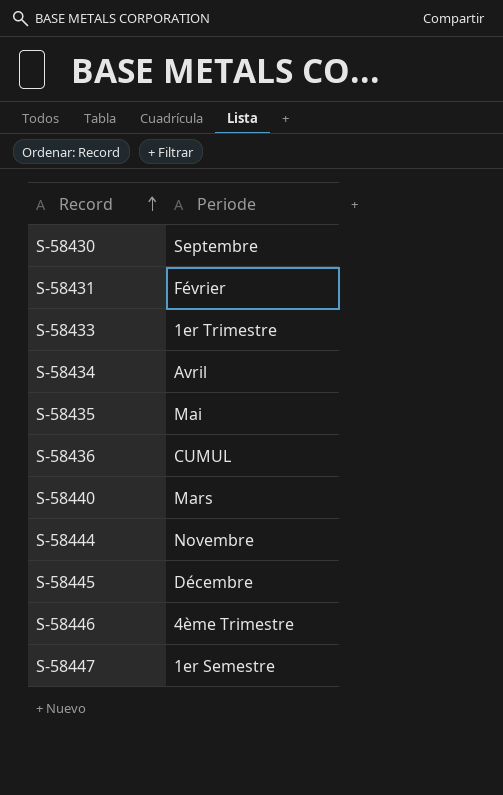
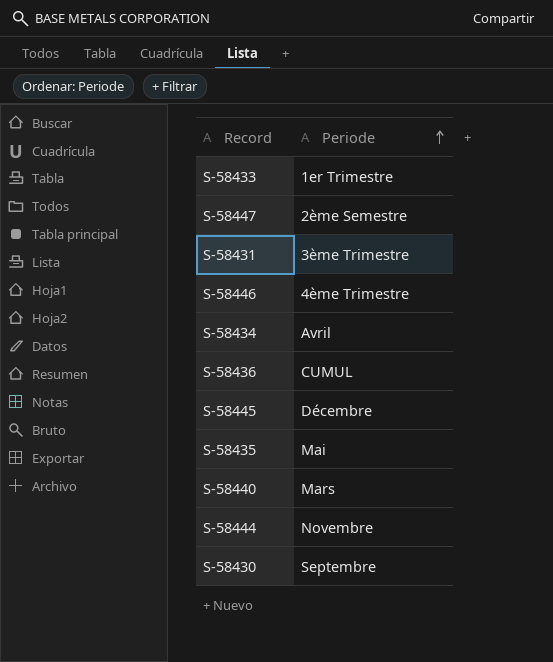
row order: Record ascending -> Periode ascending
S-58447 | Periode: 1er Semestre -> 2ème Semestre
S-58431 | Periode: Février -> 3ème Trimestre

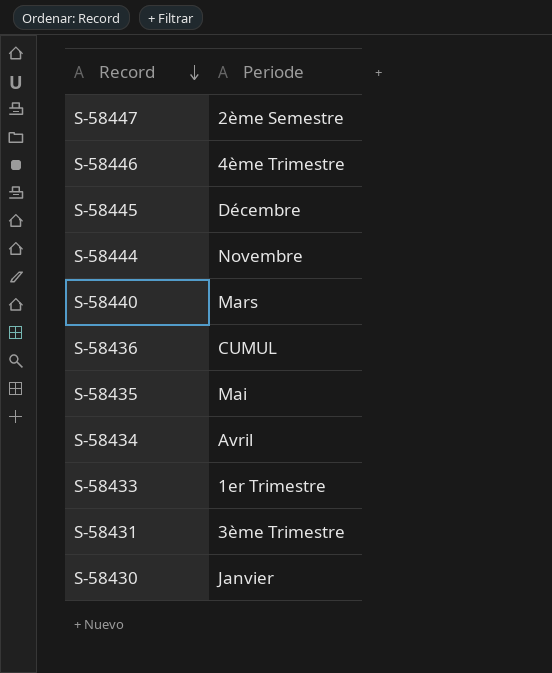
row order: Periode ascending -> Record descending
S-58430 | Periode: Septembre -> Janvier

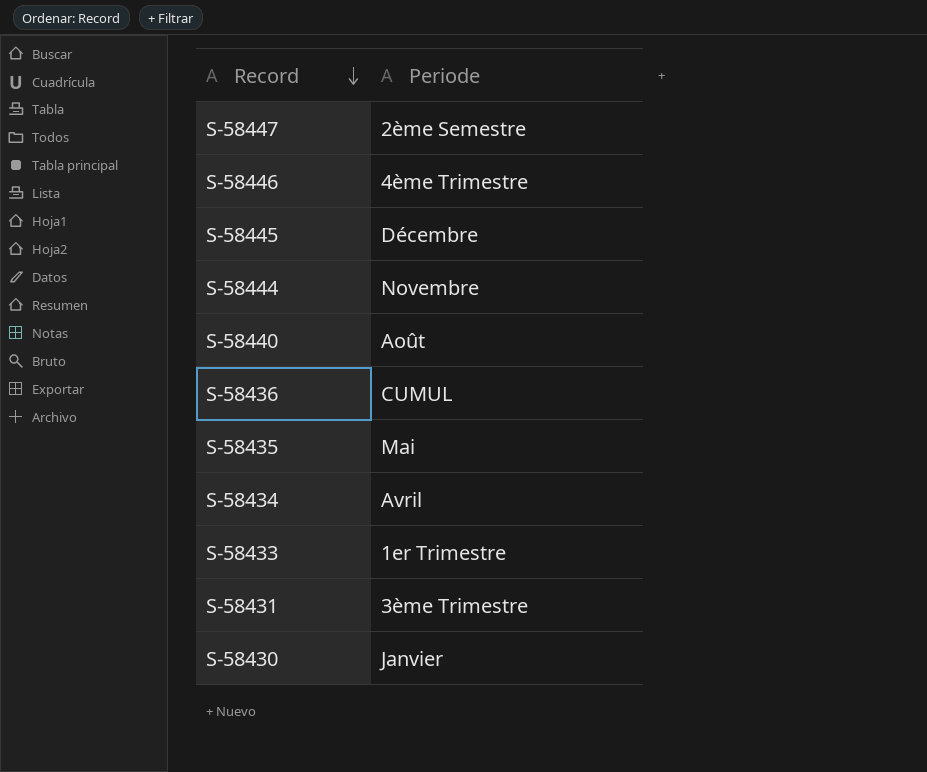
S-58440 | Periode: Mars -> Août

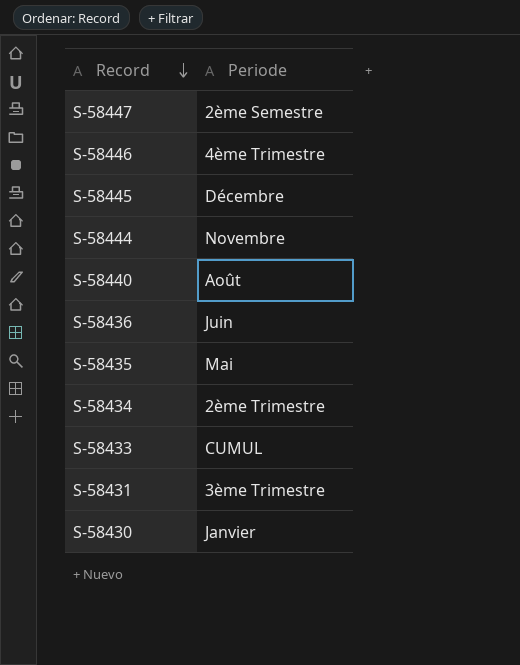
S-58436 | Periode: CUMUL -> Juin
S-58434 | Periode: Avril -> 2ème Trimestre
S-58433 | Periode: 1er Trimestre -> CUMUL

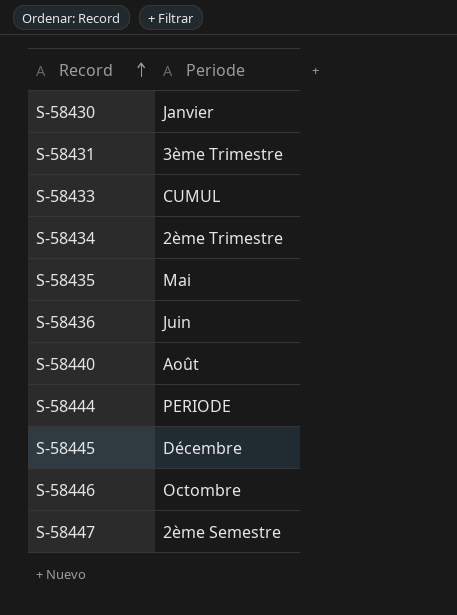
row order: Record descending -> Record ascending
S-58444 | Periode: Novembre -> PERIODE
S-58446 | Periode: 4ème Trimestre -> Octombre

